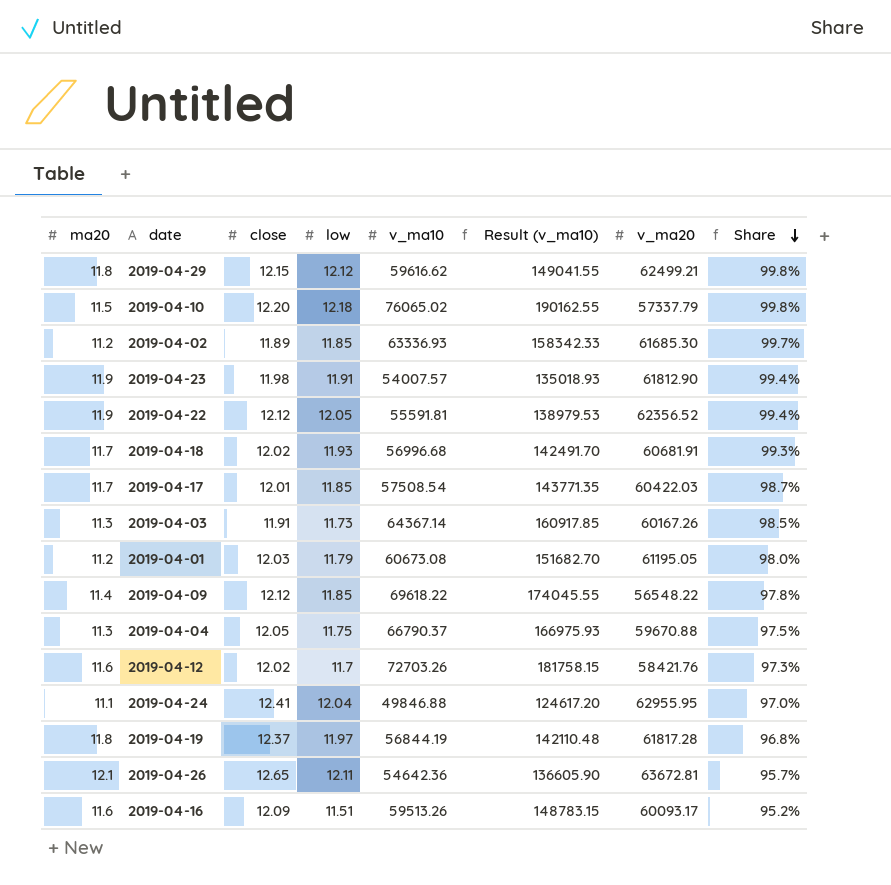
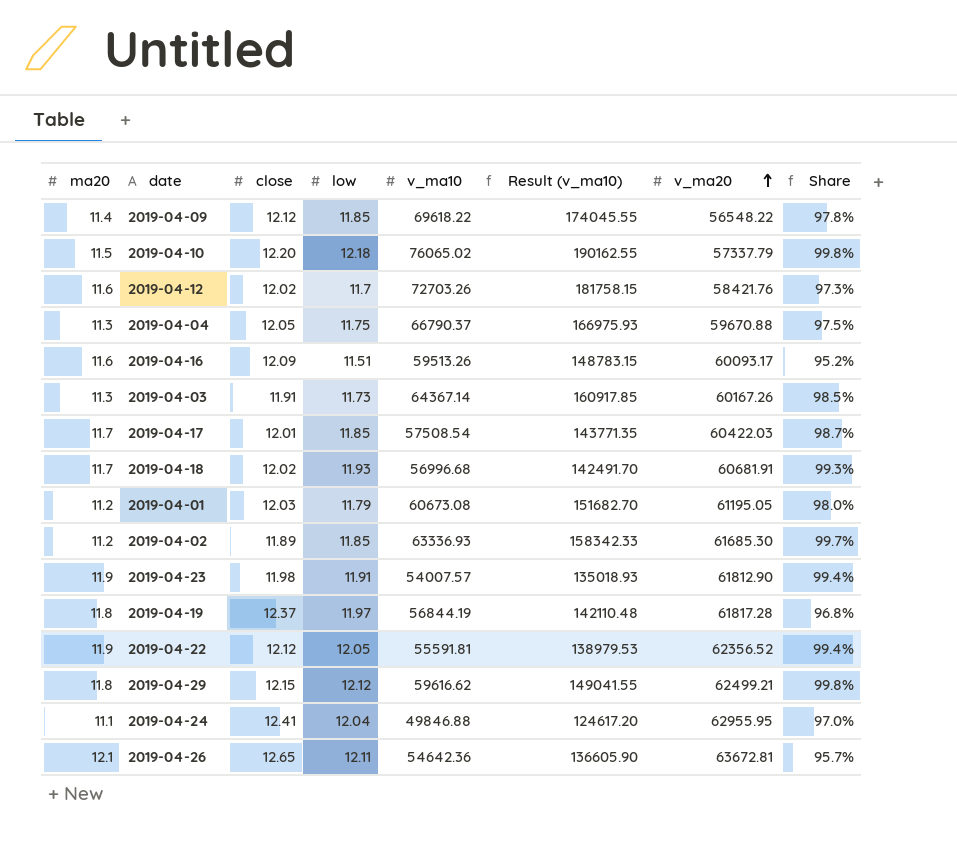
row order: Share descending -> v_ma20 ascending

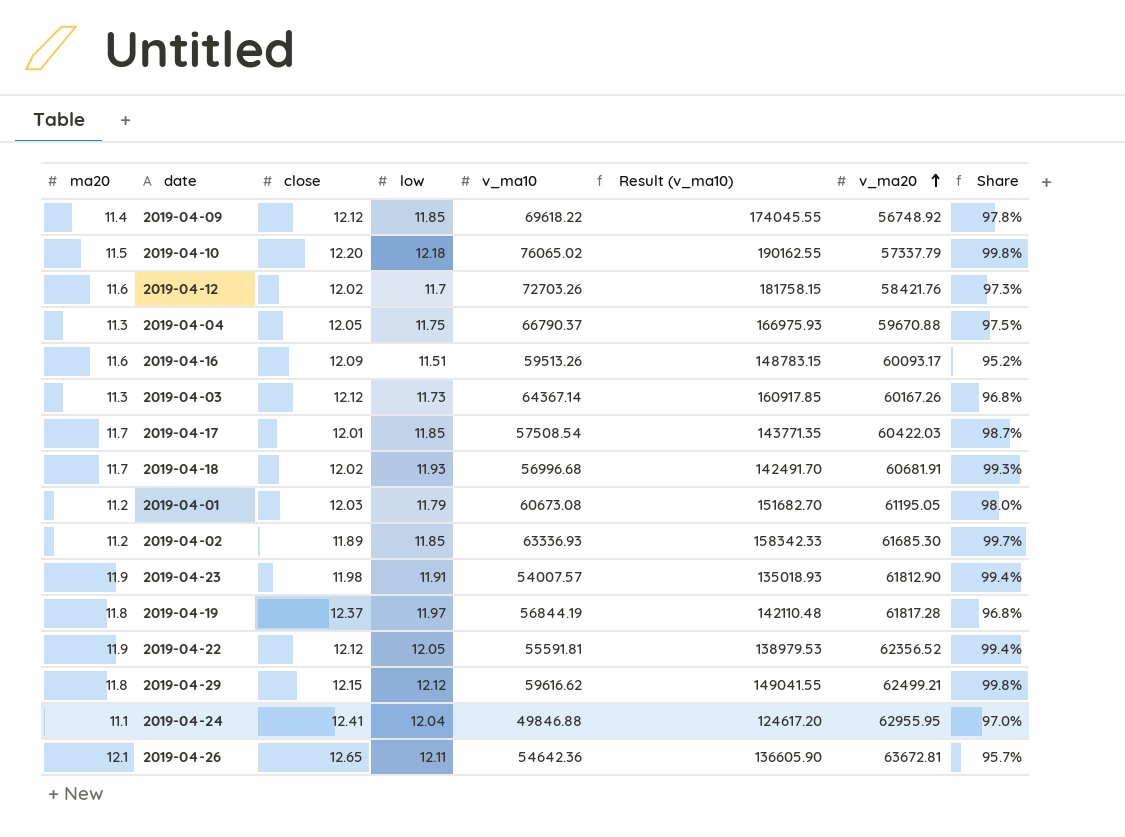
2019-04-09 | v_ma20: 56548.22 -> 56748.92
2019-04-03 | close: 11.91 -> 12.12
2019-04-03 | Share: 98.5% -> 96.8%

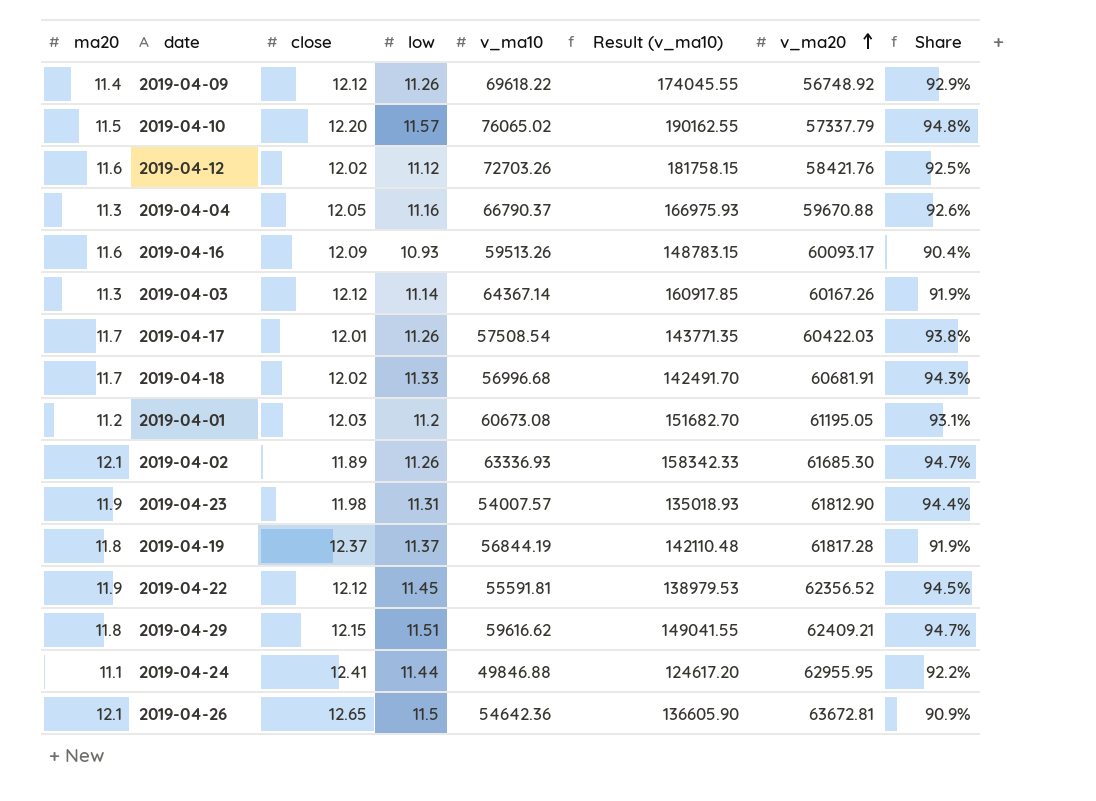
2019-04-09 | low: 11.85 -> 11.26
2019-04-09 | Share: 97.8% -> 92.9%
2019-04-10 | low: 12.18 -> 11.57
2019-04-10 | Share: 99.8% -> 94.8%
2019-04-12 | low: 11.7 -> 11.12
2019-04-12 | Share: 97.3% -> 92.5%
2019-04-04 | low: 11.75 -> 11.16
2019-04-04 | Share: 97.5% -> 92.6%
2019-04-16 | low: 11.51 -> 10.93
2019-04-16 | Share: 95.2% -> 90.4%
2019-04-03 | low: 11.73 -> 11.14
2019-04-03 | Share: 96.8% -> 91.9%
2019-04-17 | low: 11.85 -> 11.26
2019-04-17 | Share: 98.7% -> 93.8%
2019-04-18 | low: 11.93 -> 11.33
2019-04-18 | Share: 99.3% -> 94.3%
2019-04-01 | low: 11.79 -> 11.2
2019-04-01 | Share: 98.0% -> 93.1%
2019-04-02 | ma20: 11.2 -> 12.1
2019-04-02 | low: 11.85 -> 11.26
2019-04-02 | Share: 99.7% -> 94.7%
2019-04-23 | low: 11.91 -> 11.31
2019-04-23 | Share: 99.4% -> 94.4%
2019-04-19 | low: 11.97 -> 11.37
2019-04-19 | Share: 96.8% -> 91.9%
2019-04-22 | low: 12.05 -> 11.45
2019-04-22 | Share: 99.4% -> 94.5%
2019-04-29 | low: 12.12 -> 11.51
2019-04-29 | v_ma20: 62499.21 -> 62409.21
2019-04-29 | Share: 99.8% -> 94.7%
2019-04-24 | low: 12.04 -> 11.44
2019-04-24 | Share: 97.0% -> 92.2%
2019-04-26 | low: 12.11 -> 11.5
2019-04-26 | Share: 95.7% -> 90.9%

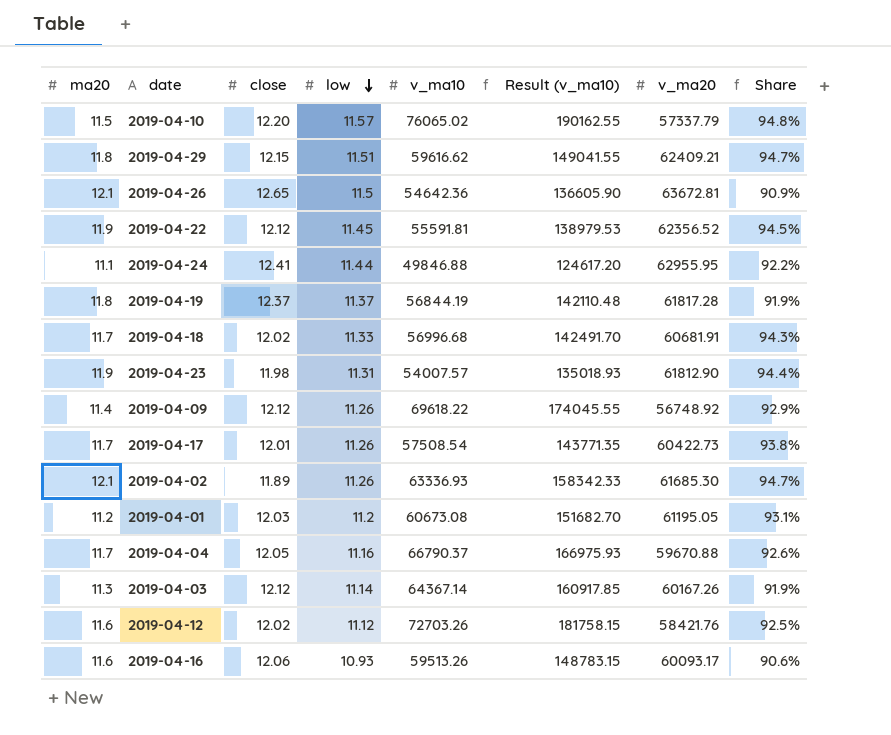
row order: v_ma20 ascending -> low descending
2019-04-17 | v_ma20: 60422.03 -> 60422.73
2019-04-04 | ma20: 11.3 -> 11.7
2019-04-16 | close: 12.09 -> 12.06
2019-04-16 | Share: 90.4% -> 90.6%

